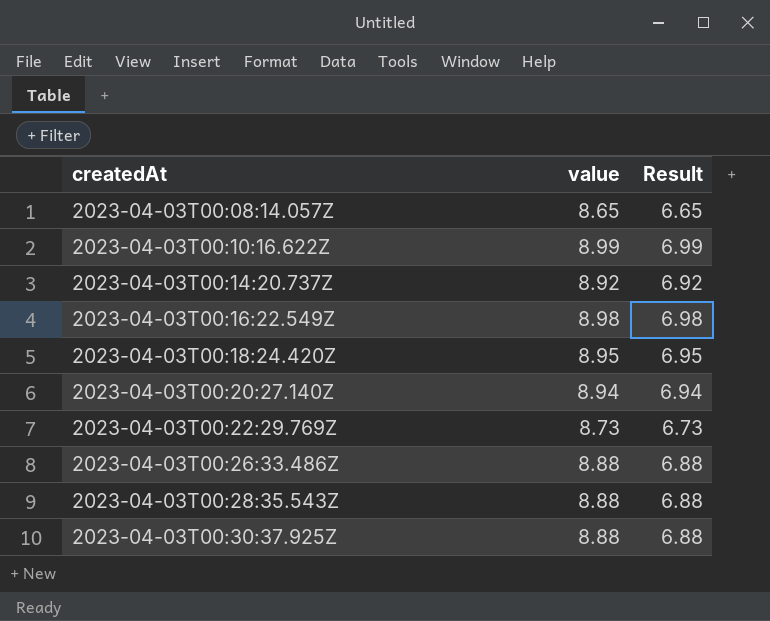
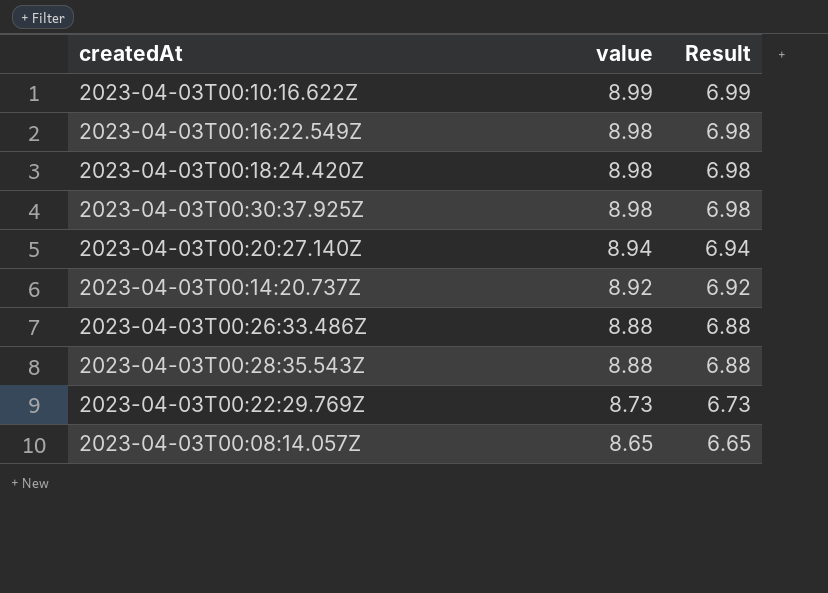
row order: createdAt ascending -> value descending
2023-04-03T00:18:24.420Z | value: 8.95 -> 8.98
2023-04-03T00:18:24.420Z | Result: 6.95 -> 6.98
2023-04-03T00:30:37.925Z | value: 8.88 -> 8.98
2023-04-03T00:30:37.925Z | Result: 6.88 -> 6.98

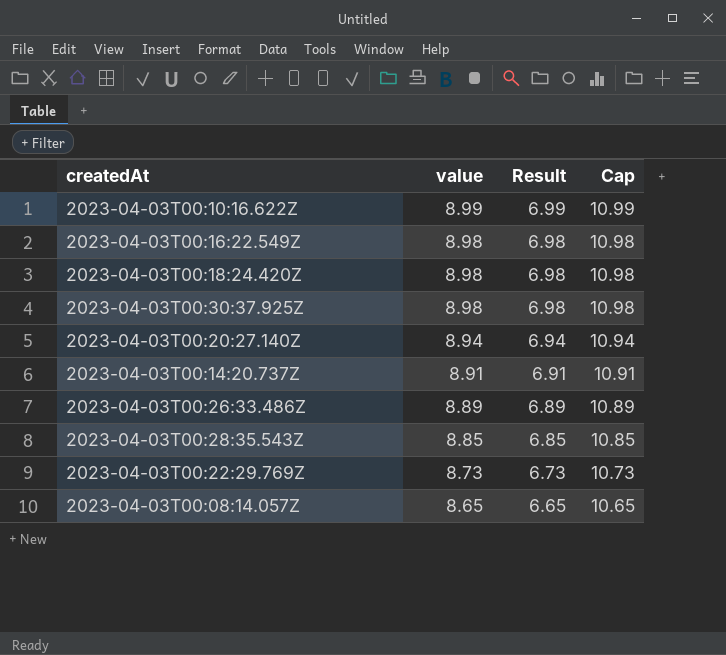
column Cap | formula: none -> [value] + 2
2023-04-03T00:14:20.737Z | value: 8.92 -> 8.91
2023-04-03T00:14:20.737Z | Result: 6.92 -> 6.91
2023-04-03T00:26:33.486Z | value: 8.88 -> 8.89
2023-04-03T00:26:33.486Z | Result: 6.88 -> 6.89
2023-04-03T00:28:35.543Z | value: 8.88 -> 8.85
2023-04-03T00:28:35.543Z | Result: 6.88 -> 6.85

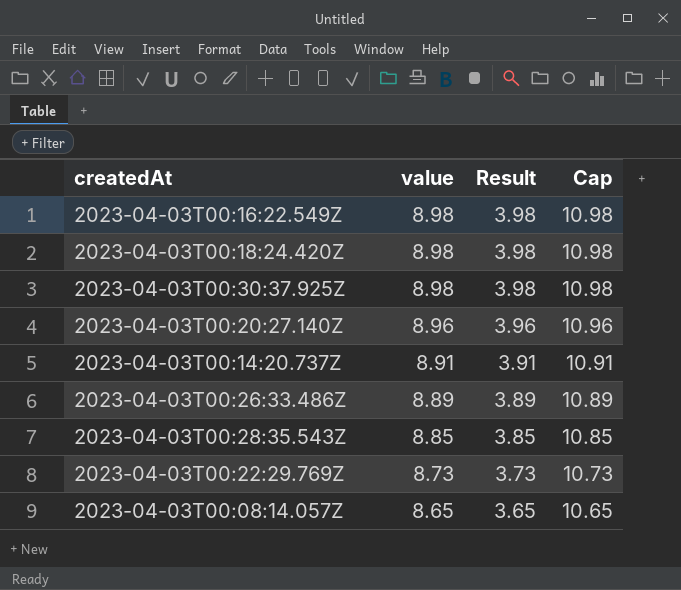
column Result | formula: [value] - 2 -> [value] - 5
row 2023-04-03T00:10:16.622Z: 8.99 | 6.99 | 10.99 -> none
2023-04-03T00:20:27.140Z | value: 8.94 -> 8.96
2023-04-03T00:20:27.140Z | Cap: 10.94 -> 10.96

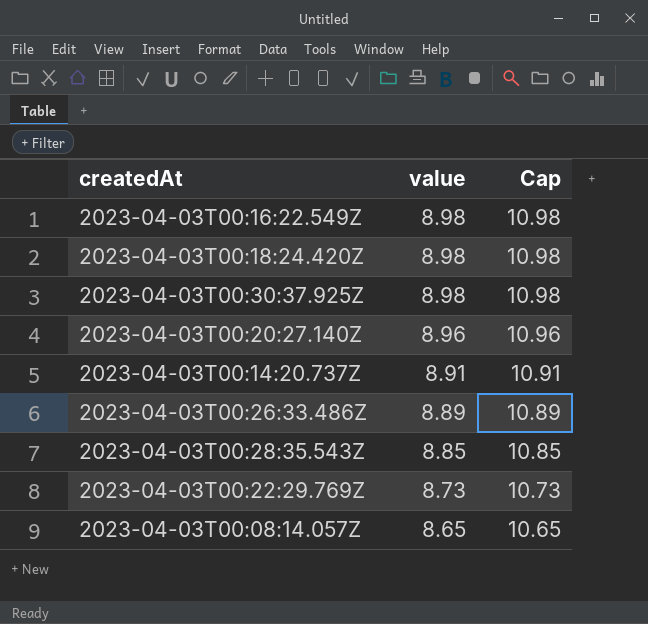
column Result | formula: [value] - 5 -> none

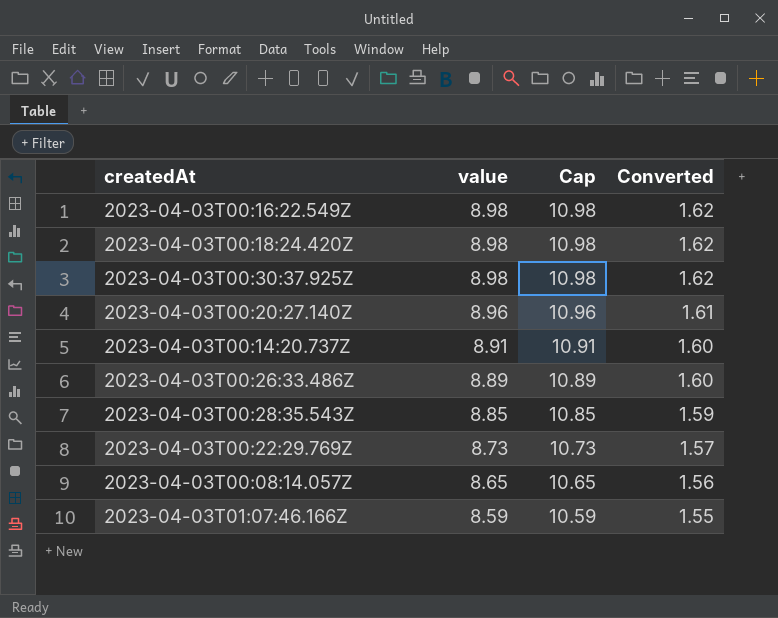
column Converted | formula: none -> [value] * 0.18
row 2023-04-03T01:07:46.166Z: none -> 8.59 | 10.59 | 1.55

